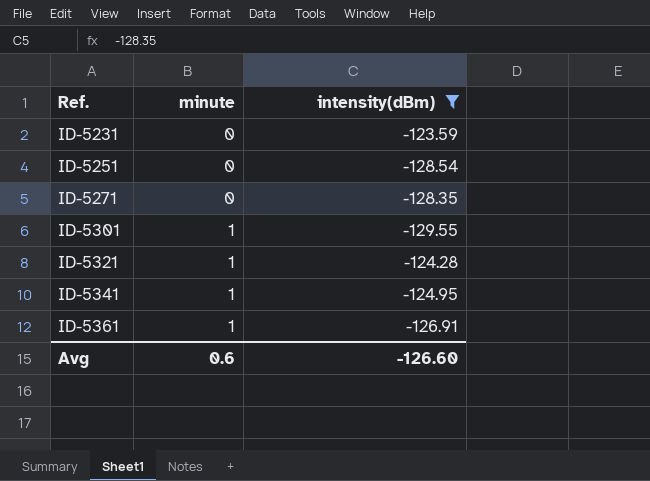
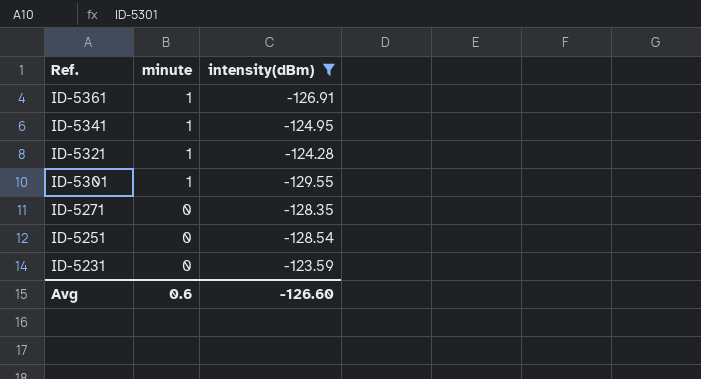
row order: Ref. ascending -> Ref. descending

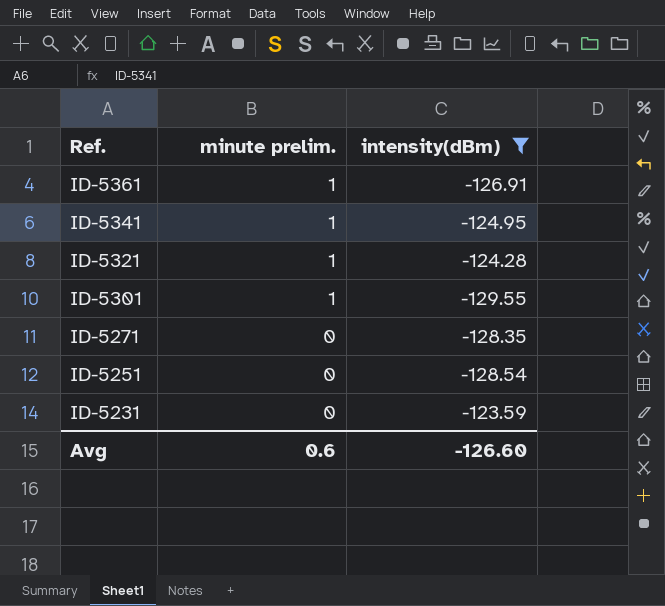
column name: minute -> minute prelim.

